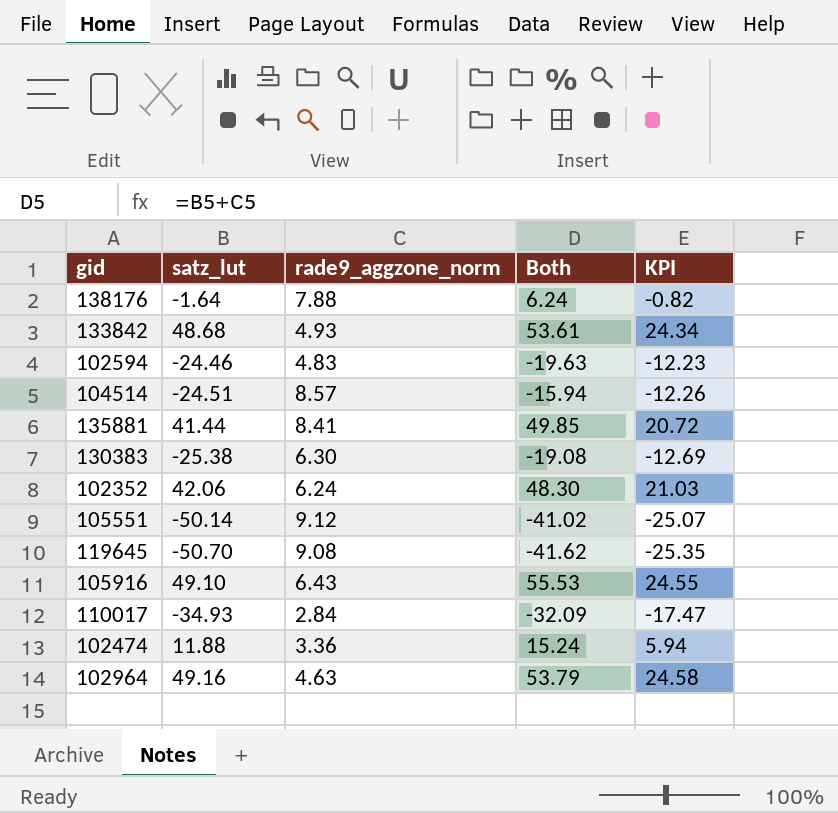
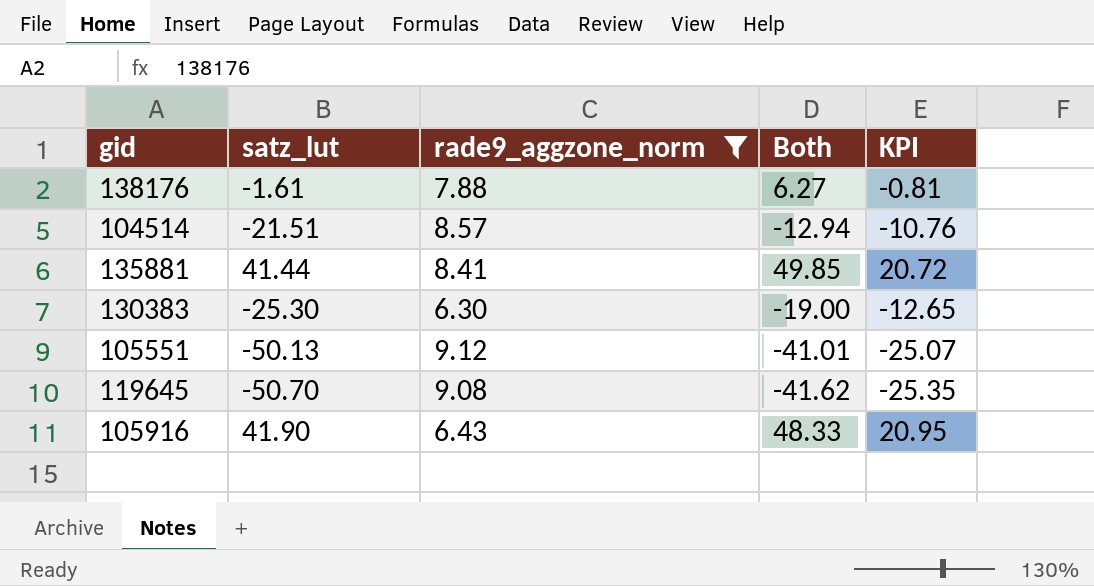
filter: none -> rade9_aggzone_norm >= 6.30
138176 | satz_lut: -1.64 -> -1.61
138176 | Both: 6.24 -> 6.27
138176 | KPI: -0.82 -> -0.81
104514 | satz_lut: -24.51 -> -21.51
104514 | Both: -15.94 -> -12.94
104514 | KPI: -12.26 -> -10.76
130383 | satz_lut: -25.38 -> -25.30
130383 | Both: -19.08 -> -19.00
130383 | KPI: -12.69 -> -12.65
105551 | satz_lut: -50.14 -> -50.13
105551 | Both: -41.02 -> -41.01
105916 | satz_lut: 49.10 -> 41.90
105916 | Both: 55.53 -> 48.33
105916 | KPI: 24.55 -> 20.95

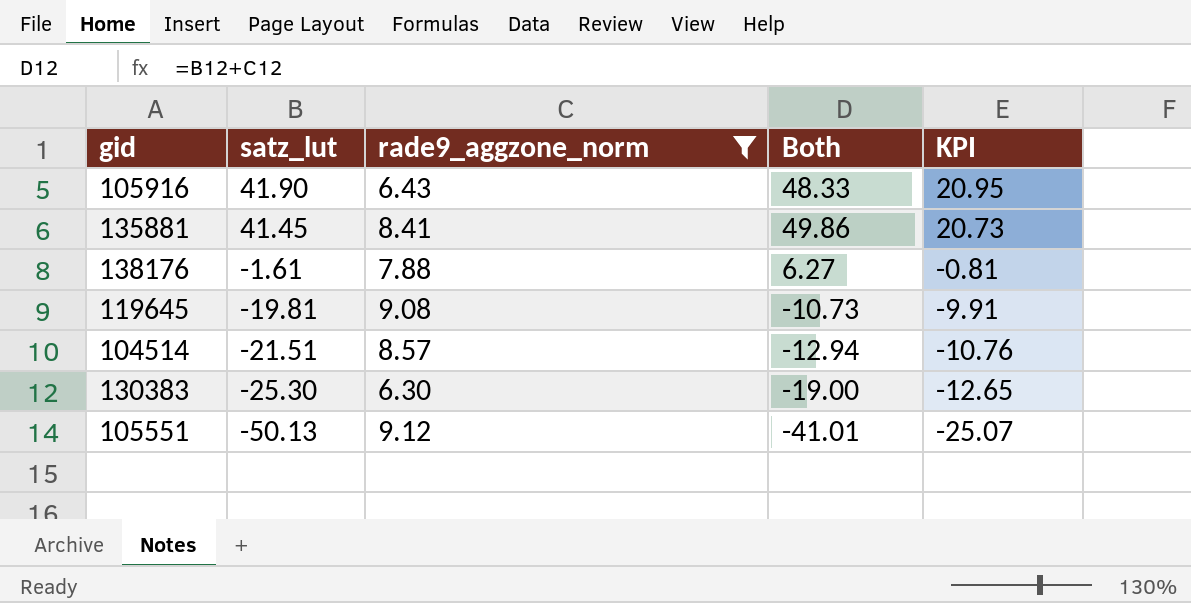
row order: none -> satz_lut descending
135881 | satz_lut: 41.44 -> 41.45
135881 | Both: 49.85 -> 49.86
135881 | KPI: 20.72 -> 20.73
119645 | satz_lut: -50.70 -> -19.81
119645 | Both: -41.62 -> -10.73
119645 | KPI: -25.35 -> -9.91

